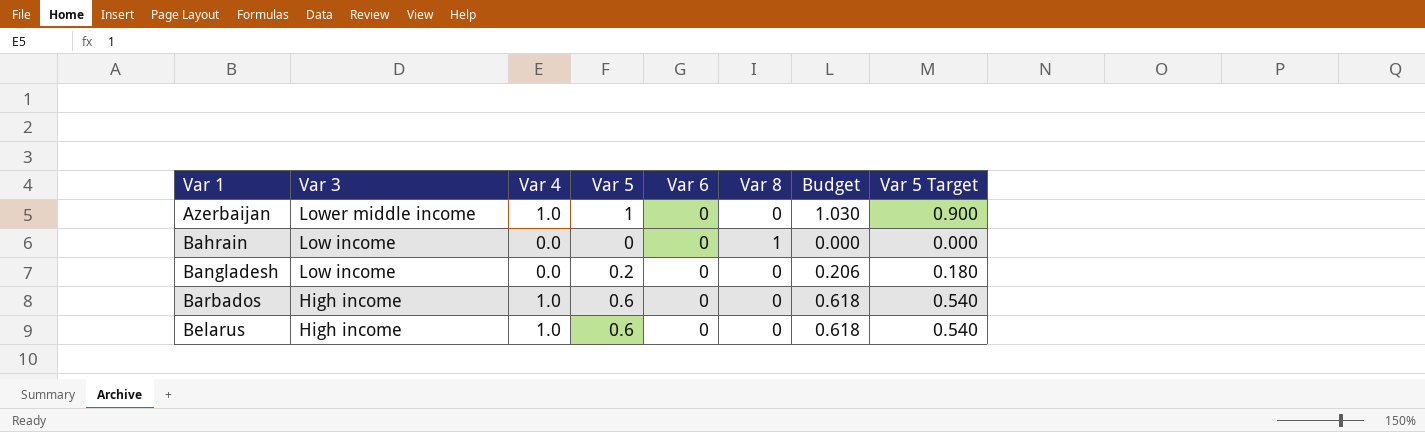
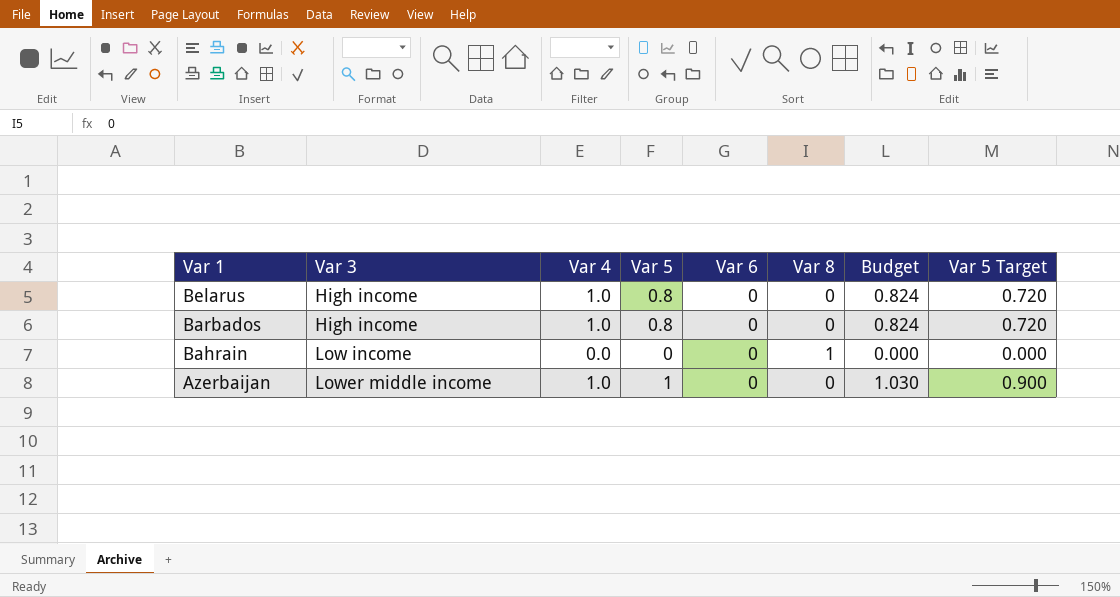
row order: Var 1 ascending -> Var 1 descending
row Bangladesh: Low income | 0.0 | 0.2 | 0 | 0 | 0.206 | 0.180 -> none
Belarus | Var 5: 0.6 -> 0.8
Belarus | Budget: 0.618 -> 0.824
Belarus | Var 5 Target: 0.540 -> 0.720
Barbados | Var 5: 0.6 -> 0.8
Barbados | Budget: 0.618 -> 0.824
Barbados | Var 5 Target: 0.540 -> 0.720

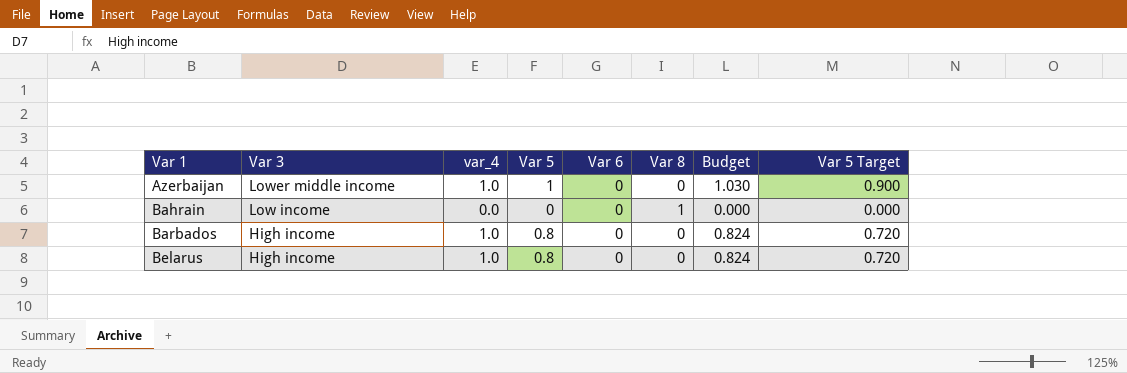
row order: Var 1 descending -> Var 1 ascending
column name: Var 4 -> var_4

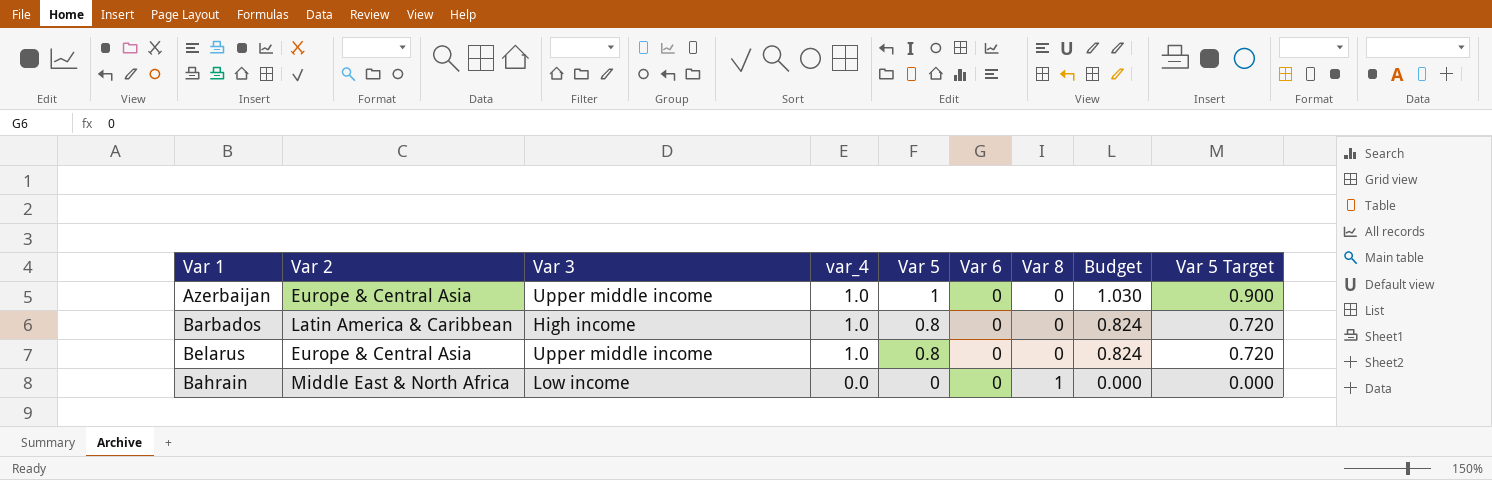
row order: Var 1 ascending -> var_4 descending
column Var 2 | position: none -> 2
Azerbaijan | Var 3: Lower middle income -> Upper middle income
Belarus | Var 3: High income -> Upper middle income

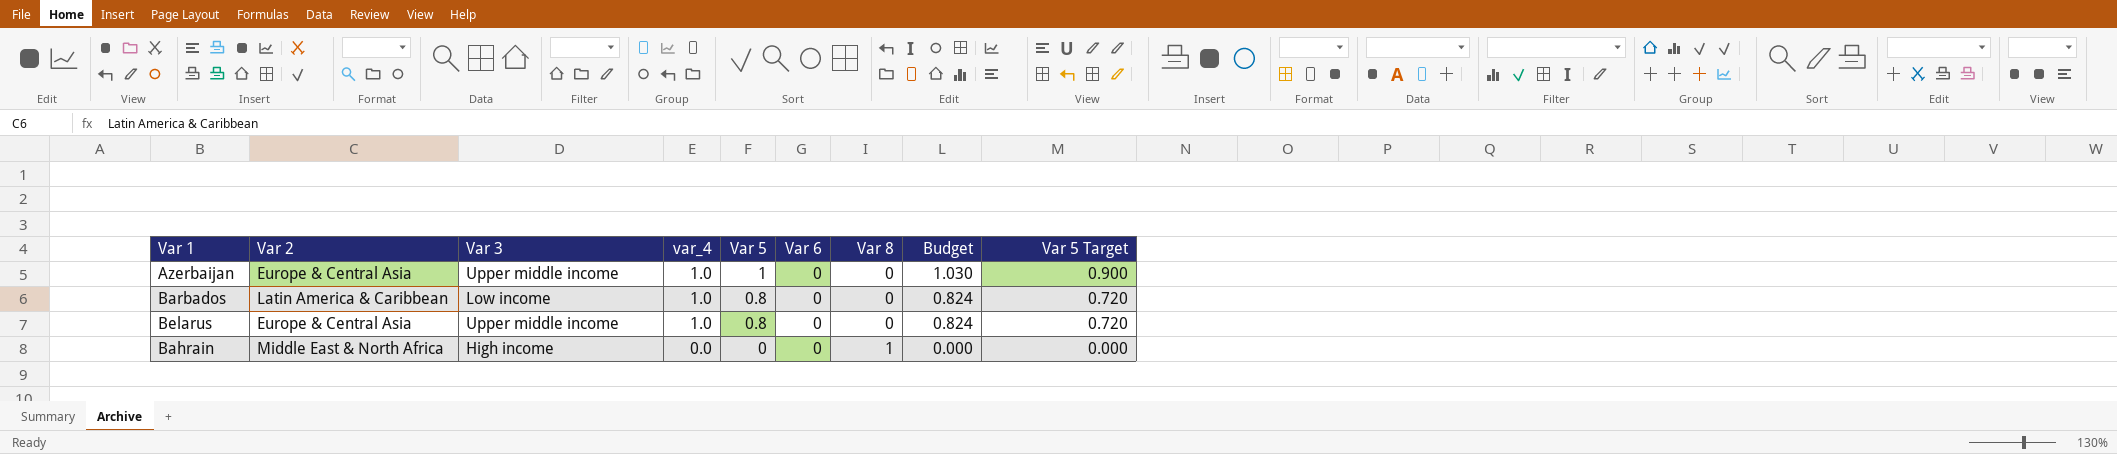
Barbados | Var 3: High income -> Low income
Bahrain | Var 3: Low income -> High income

